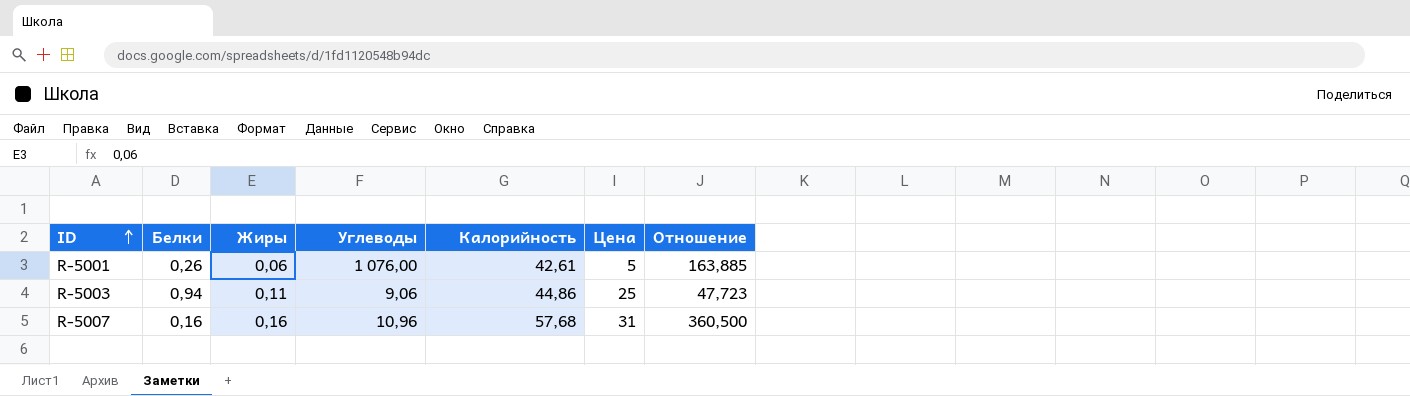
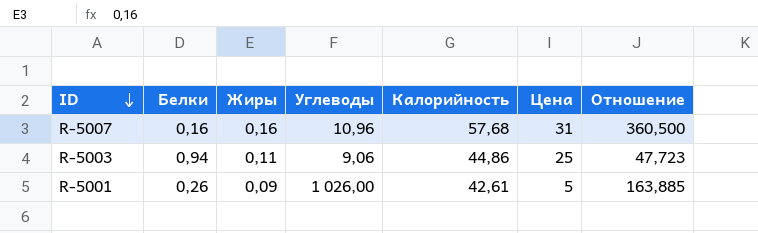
row order: ID ascending -> ID descending
R-5001 | Жиры: 0,06 -> 0,09
R-5001 | Углеводы: 1 076,00 -> 1 026,00

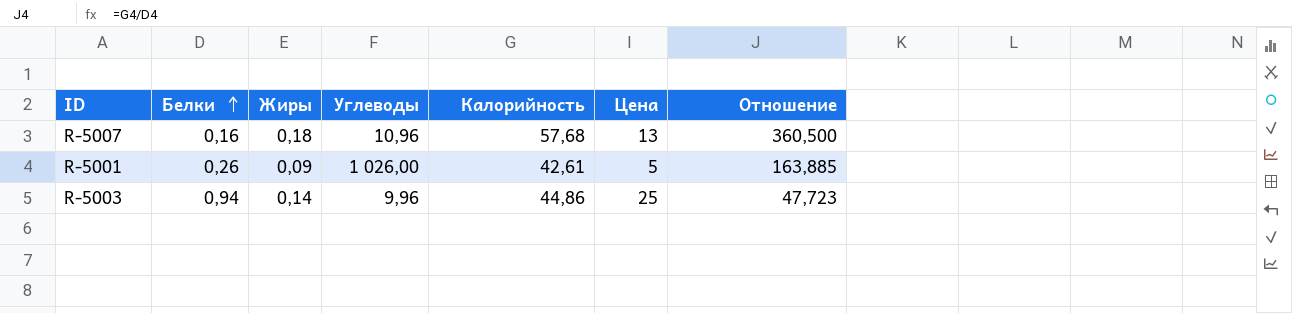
row order: ID descending -> Белки ascending
R-5007 | Жиры: 0,16 -> 0,18
R-5007 | Цена: 31 -> 13
R-5003 | Жиры: 0,11 -> 0,14
R-5003 | Углеводы: 9,06 -> 9,96

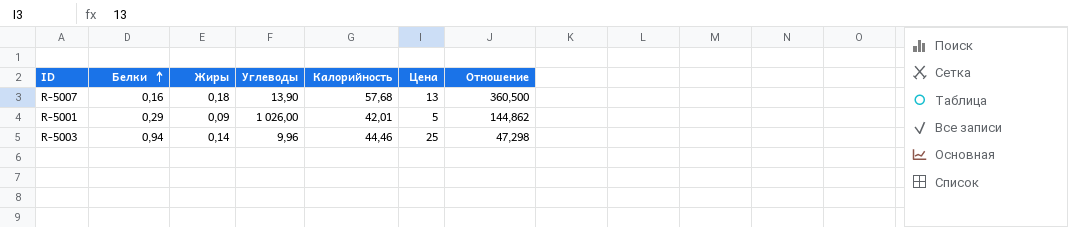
R-5007 | Углеводы: 10,96 -> 13,90
R-5001 | Белки: 0,26 -> 0,29
R-5001 | Калорийность: 42,61 -> 42,01
R-5001 | Отношение: 163,885 -> 144,862
R-5003 | Калорийность: 44,86 -> 44,46
R-5003 | Отношение: 47,723 -> 47,298

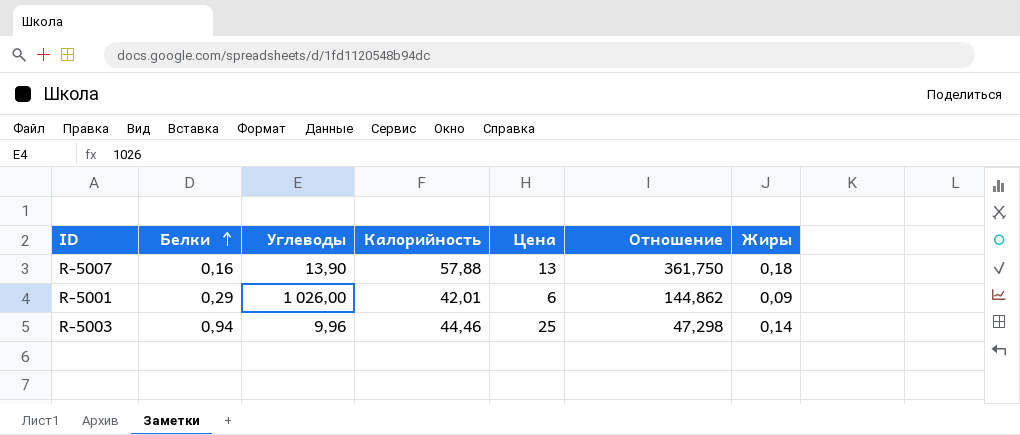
column Жиры | position: 3 -> 7
R-5007 | Калорийность: 57,68 -> 57,88
R-5007 | Отношение: 360,500 -> 361,750
R-5001 | Цена: 5 -> 6

